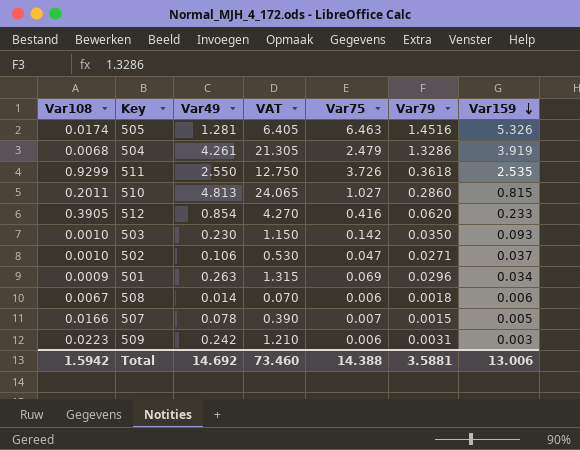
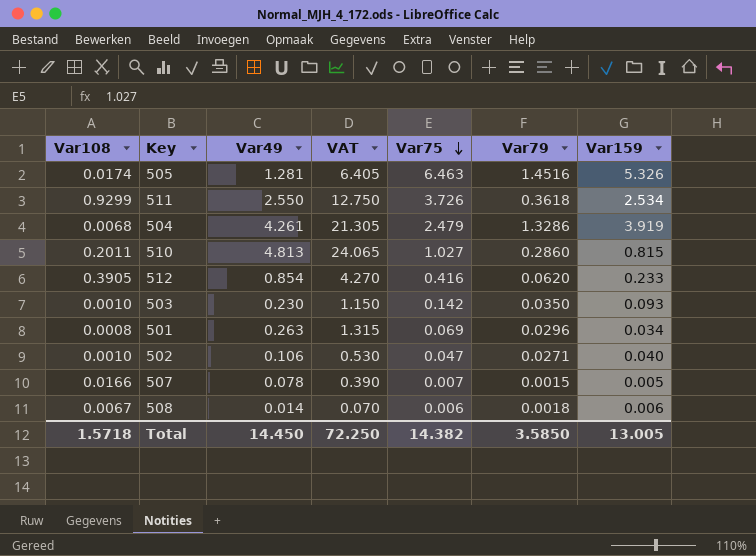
row order: Var159 descending -> Var75 descending
row 509: 0.0223 | 0.242 | 1.210 | 0.006 | 0.0031 | 0.003 -> none
511 | Var159: 2.535 -> 2.534
501 | Var108: 0.0009 -> 0.0008
502 | Var159: 0.037 -> 0.040
Total | Var108: 1.5942 -> 1.5718
Total | Var49: 14.692 -> 14.450
Total | VAT: 73.460 -> 72.250
Total | Var75: 14.388 -> 14.382
Total | Var79: 3.5881 -> 3.5850
Total | Var159: 13.006 -> 13.005

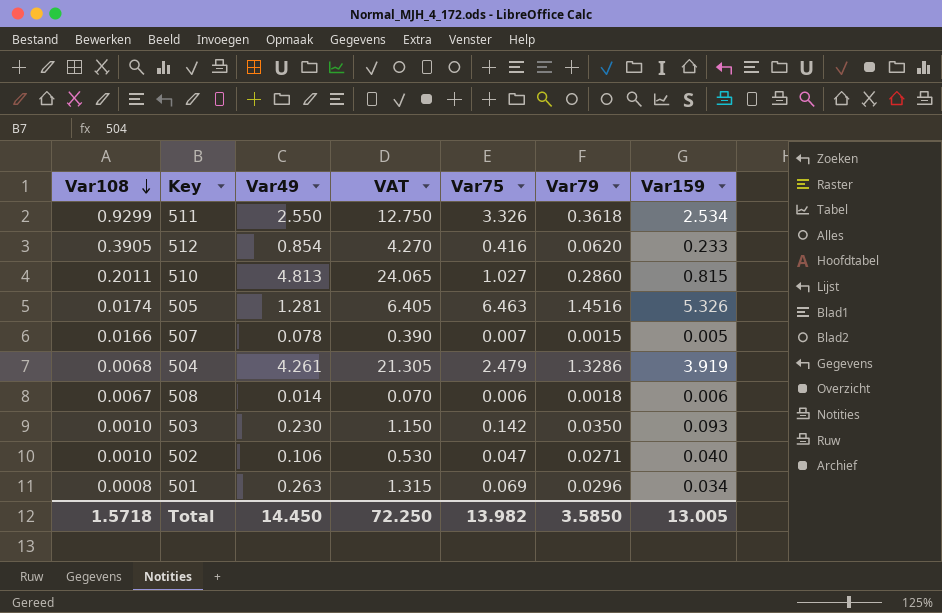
row order: Var75 descending -> Var108 descending
511 | Var75: 3.726 -> 3.326
Total | Var75: 14.382 -> 13.982

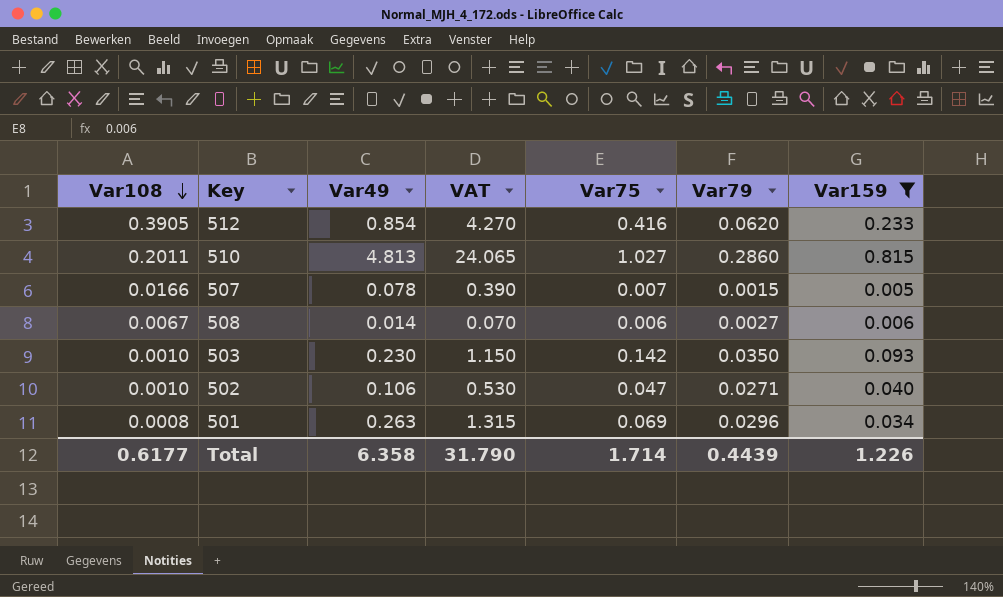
filter: none -> Var159 <= 0.815
508 | Var79: 0.0018 -> 0.0027
Total | Var108: 1.5718 -> 0.6177
Total | Var49: 14.450 -> 6.358
Total | VAT: 72.250 -> 31.790
Total | Var75: 13.982 -> 1.714
Total | Var79: 3.5850 -> 0.4439
Total | Var159: 13.005 -> 1.226

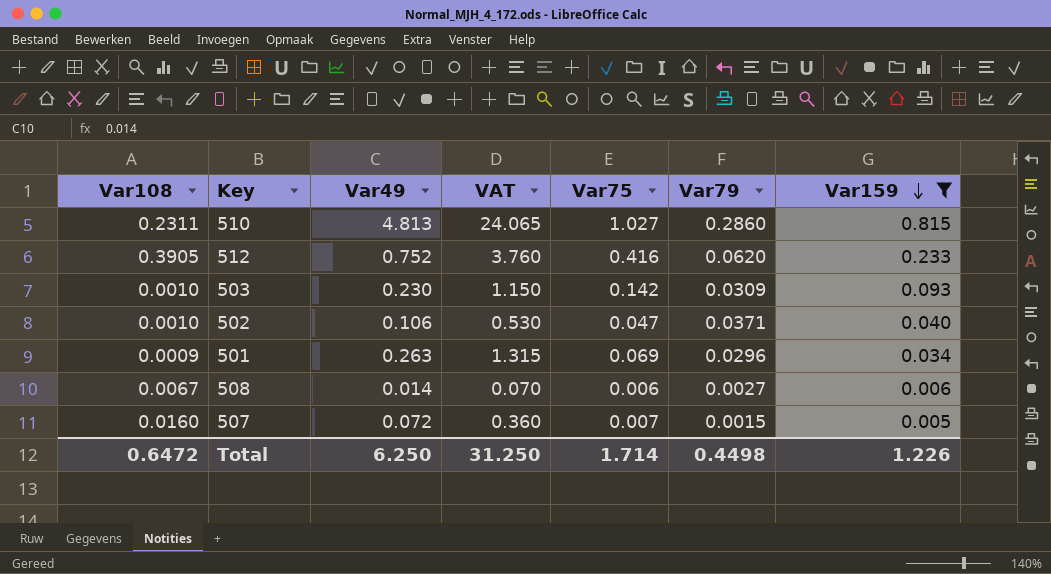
row order: Var108 descending -> Var159 descending
510 | Var108: 0.2011 -> 0.2311
512 | Var49: 0.854 -> 0.752
512 | VAT: 4.270 -> 3.760
503 | Var79: 0.0350 -> 0.0309
502 | Var79: 0.0271 -> 0.0371
501 | Var108: 0.0008 -> 0.0009
507 | Var108: 0.0166 -> 0.0160
507 | Var49: 0.078 -> 0.072
507 | VAT: 0.390 -> 0.360
Total | Var108: 0.6177 -> 0.6472
Total | Var49: 6.358 -> 6.250
Total | VAT: 31.790 -> 31.250
Total | Var79: 0.4439 -> 0.4498

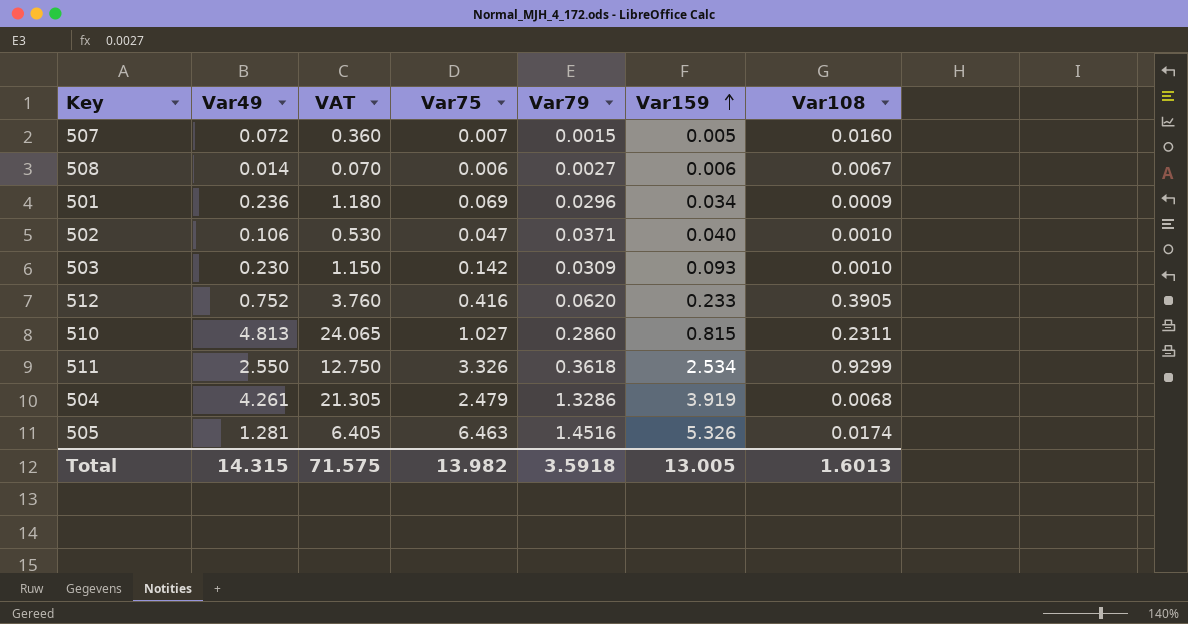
filter: Var159 <= 0.815 -> none
row order: Var159 descending -> Var159 ascending
column Var108 | position: 1 -> 7
501 | Var49: 0.263 -> 0.236
501 | VAT: 1.315 -> 1.180
Total | Var49: 6.250 -> 14.315
Total | VAT: 31.250 -> 71.575
Total | Var75: 1.714 -> 13.982
Total | Var79: 0.4498 -> 3.5918
Total | Var159: 1.226 -> 13.005
Total | Var108: 0.6472 -> 1.6013

